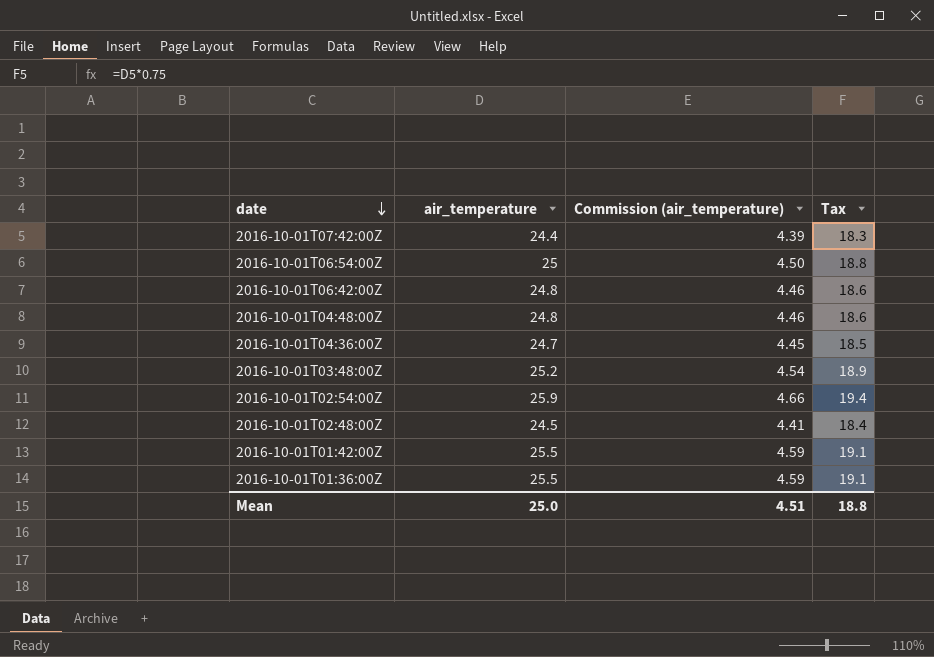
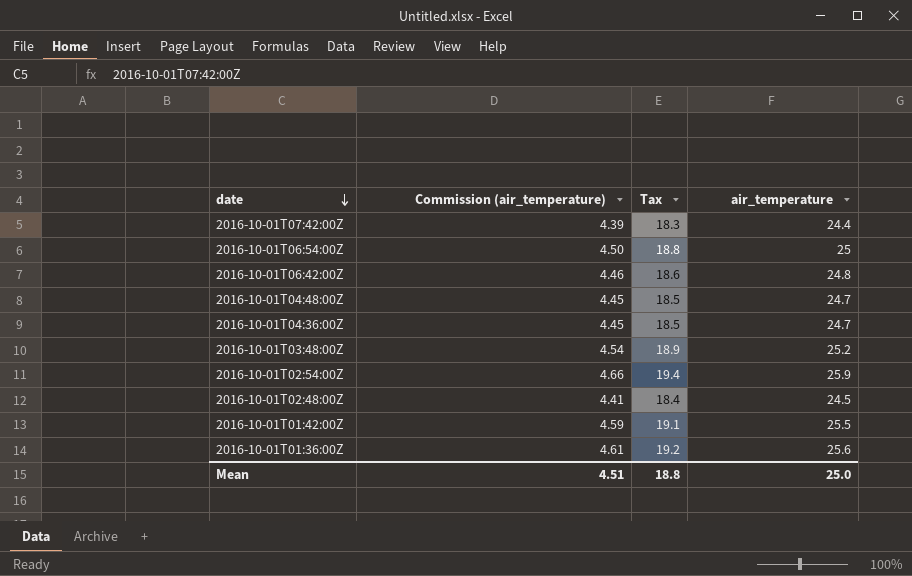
column air_temperature | position: 2 -> 4
2016-10-01T04:48:00Z | Commission (air_temperature): 4.46 -> 4.45
2016-10-01T04:48:00Z | Tax: 18.6 -> 18.5
2016-10-01T04:48:00Z | air_temperature: 24.8 -> 24.7
2016-10-01T01:36:00Z | Commission (air_temperature): 4.59 -> 4.61
2016-10-01T01:36:00Z | Tax: 19.1 -> 19.2
2016-10-01T01:36:00Z | air_temperature: 25.5 -> 25.6

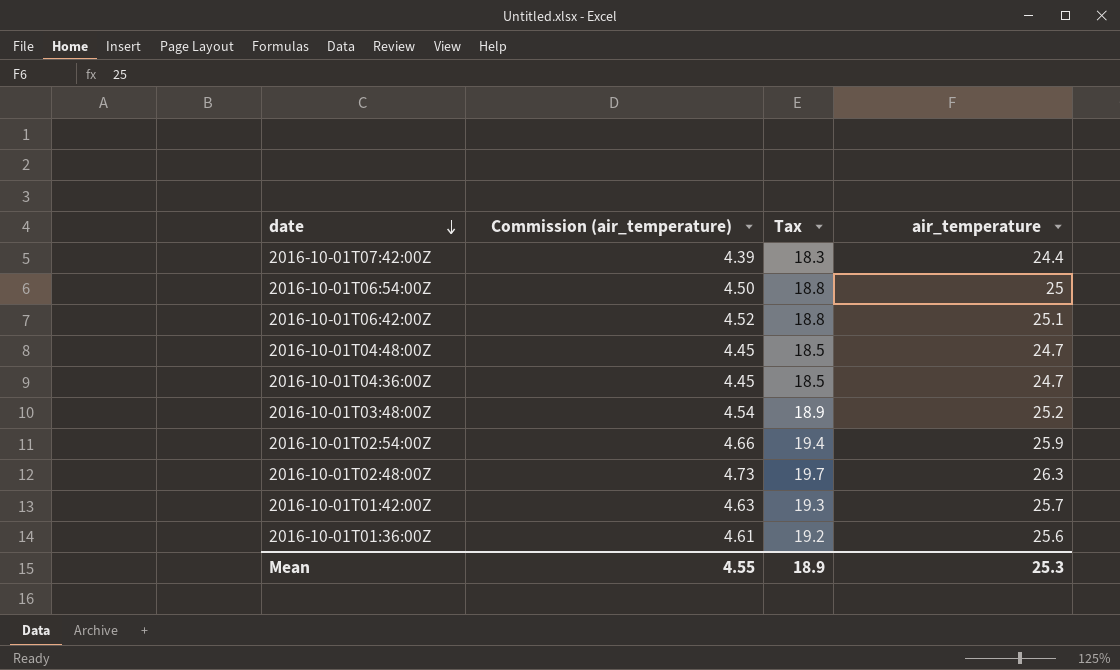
2016-10-01T06:42:00Z | Commission (air_temperature): 4.46 -> 4.52
2016-10-01T06:42:00Z | Tax: 18.6 -> 18.8
2016-10-01T06:42:00Z | air_temperature: 24.8 -> 25.1
2016-10-01T02:48:00Z | Commission (air_temperature): 4.41 -> 4.73
2016-10-01T02:48:00Z | Tax: 18.4 -> 19.7
2016-10-01T02:48:00Z | air_temperature: 24.5 -> 26.3
2016-10-01T01:42:00Z | Commission (air_temperature): 4.59 -> 4.63
2016-10-01T01:42:00Z | Tax: 19.1 -> 19.3
2016-10-01T01:42:00Z | air_temperature: 25.5 -> 25.7
Mean | Commission (air_temperature): 4.51 -> 4.55
Mean | Tax: 18.8 -> 18.9
Mean | air_temperature: 25.0 -> 25.3

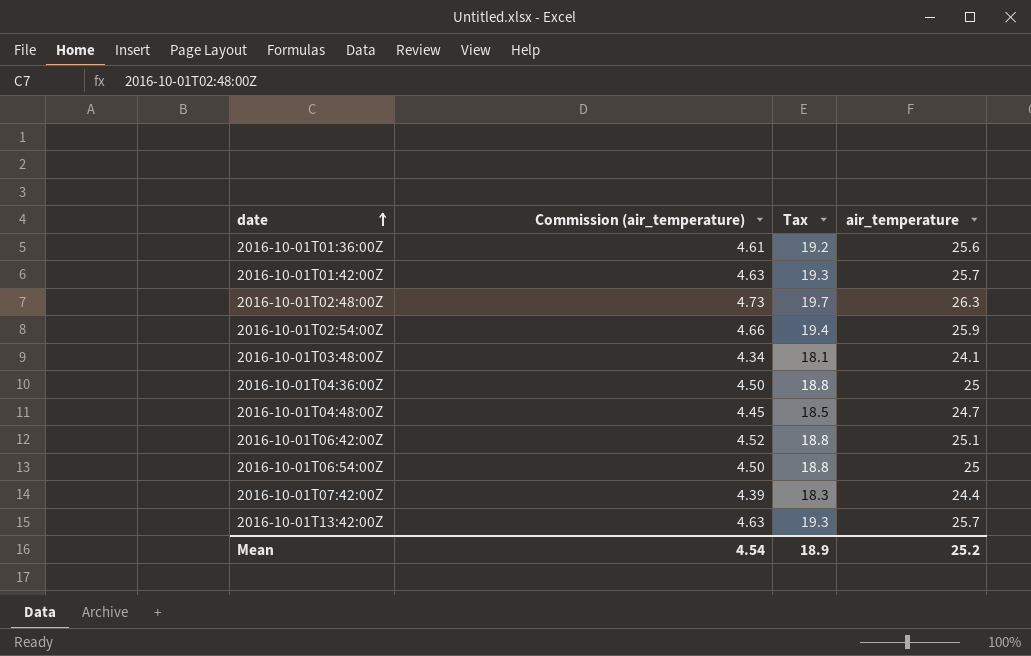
row order: date descending -> date ascending
2016-10-01T03:48:00Z | Commission (air_temperature): 4.54 -> 4.34
2016-10-01T03:48:00Z | Tax: 18.9 -> 18.1
2016-10-01T03:48:00Z | air_temperature: 25.2 -> 24.1
2016-10-01T04:36:00Z | Commission (air_temperature): 4.45 -> 4.50
2016-10-01T04:36:00Z | Tax: 18.5 -> 18.8
2016-10-01T04:36:00Z | air_temperature: 24.7 -> 25
row 2016-10-01T13:42:00Z: none -> 4.63 | 19.3 | 25.7
Mean | Commission (air_temperature): 4.55 -> 4.54
Mean | air_temperature: 25.3 -> 25.2

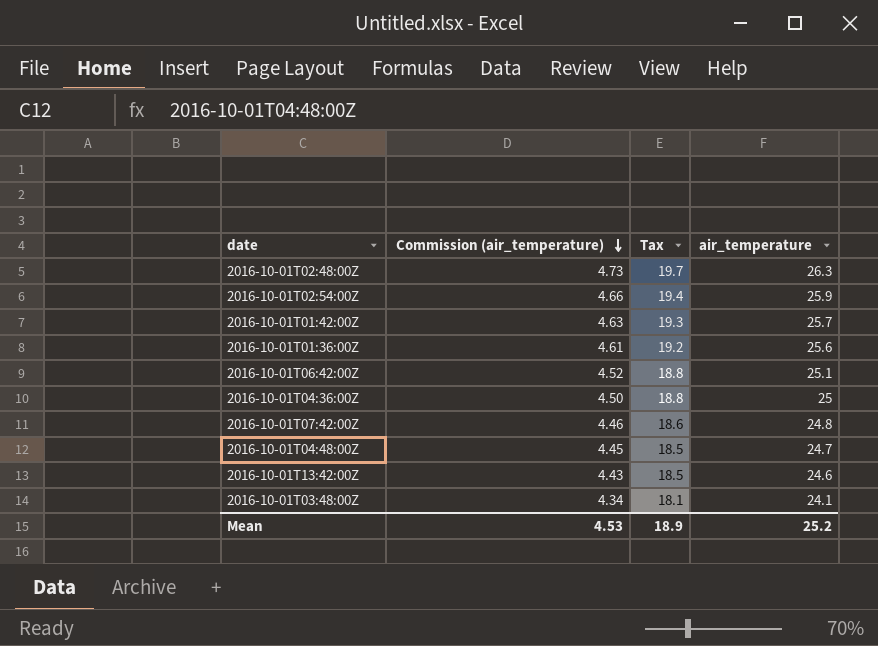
row order: date ascending -> Commission (air_temperature) descending
row 2016-10-01T06:54:00Z: 4.50 | 18.8 | 25 -> none
2016-10-01T07:42:00Z | Commission (air_temperature): 4.39 -> 4.46
2016-10-01T07:42:00Z | Tax: 18.3 -> 18.6
2016-10-01T07:42:00Z | air_temperature: 24.4 -> 24.8
2016-10-01T13:42:00Z | Commission (air_temperature): 4.63 -> 4.43
2016-10-01T13:42:00Z | Tax: 19.3 -> 18.5
2016-10-01T13:42:00Z | air_temperature: 25.7 -> 24.6
Mean | Commission (air_temperature): 4.54 -> 4.53

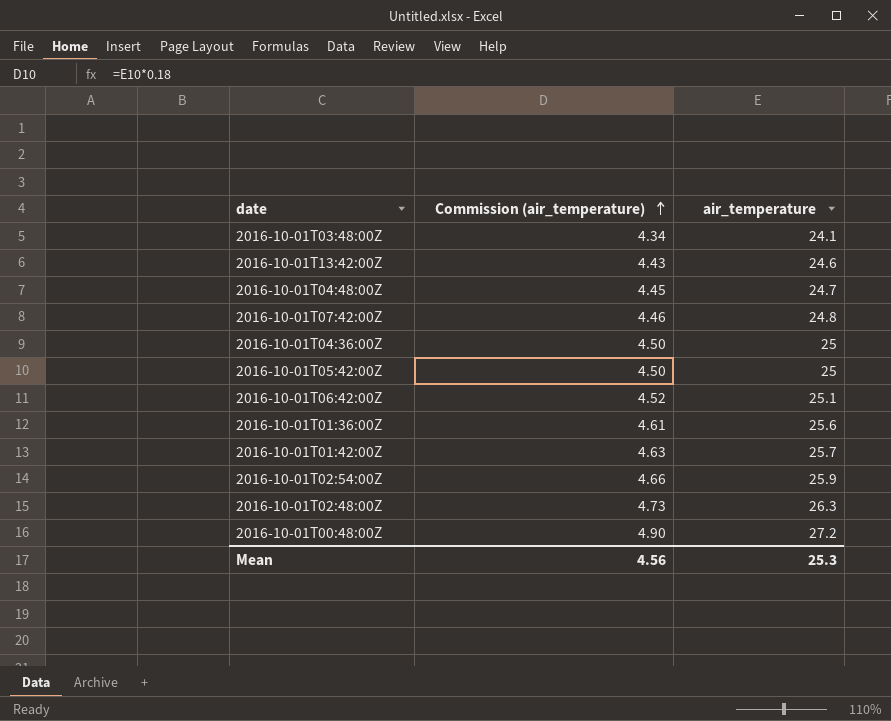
row order: Commission (air_temperature) descending -> Commission (air_temperature) ascending
column Tax | formula: [air_temperature] * 0.75 -> none
row 2016-10-01T05:42:00Z: none -> 4.50 | 25
row 2016-10-01T00:48:00Z: none -> 4.90 | 27.2
Mean | Commission (air_temperature): 4.53 -> 4.56
Mean | air_temperature: 25.2 -> 25.3

